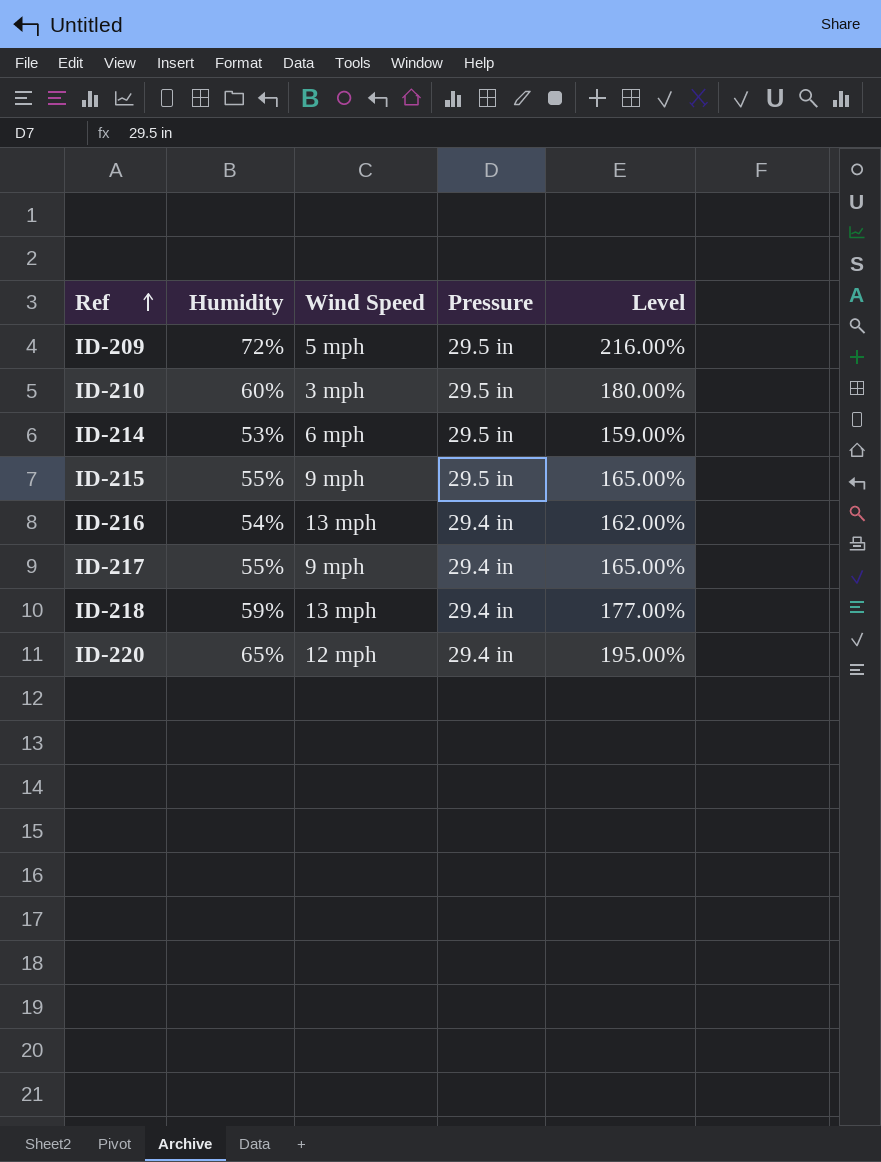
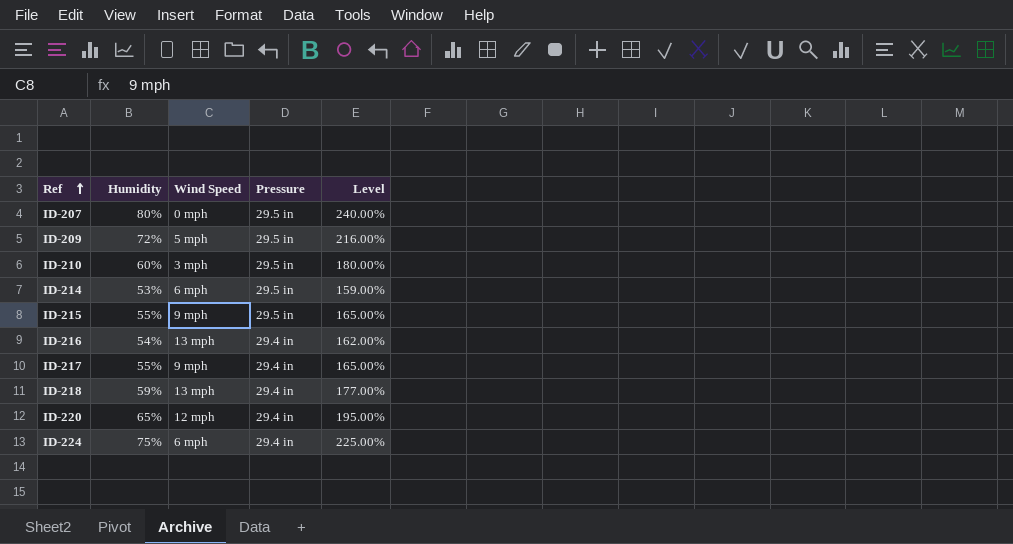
row ID-207: none -> 80% | 0 mph | 29.5 in | 240.00%
row ID-224: none -> 75% | 6 mph | 29.4 in | 225.00%

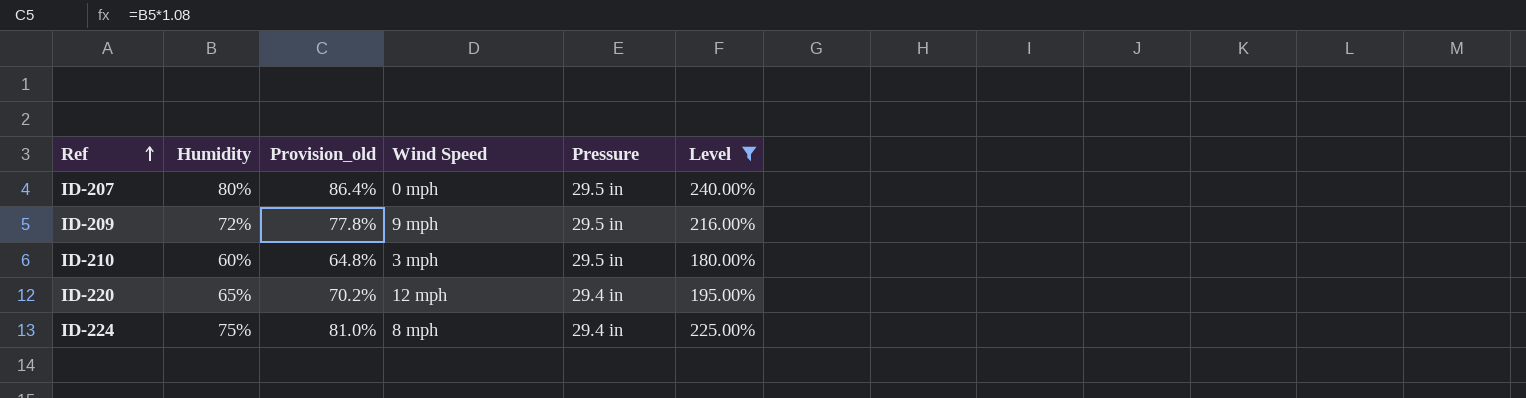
filter: none -> Level >= 180.00%
column Provision_old | formula: none -> [Humidity] * 1.08
ID-209 | Wind Speed: 5 mph -> 9 mph
ID-224 | Wind Speed: 6 mph -> 8 mph

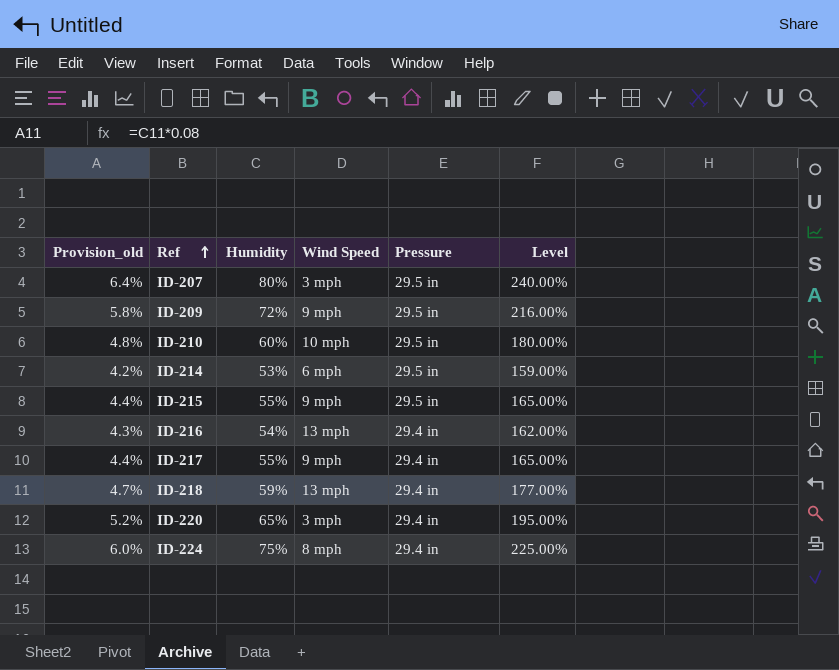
filter: Level >= 180.00% -> none
column Provision_old | formula: [Humidity] * 1.08 -> [Humidity] * 0.08
column Provision_old | position: 3 -> 1
ID-207 | Wind Speed: 0 mph -> 3 mph
ID-210 | Wind Speed: 3 mph -> 10 mph
ID-220 | Wind Speed: 12 mph -> 3 mph

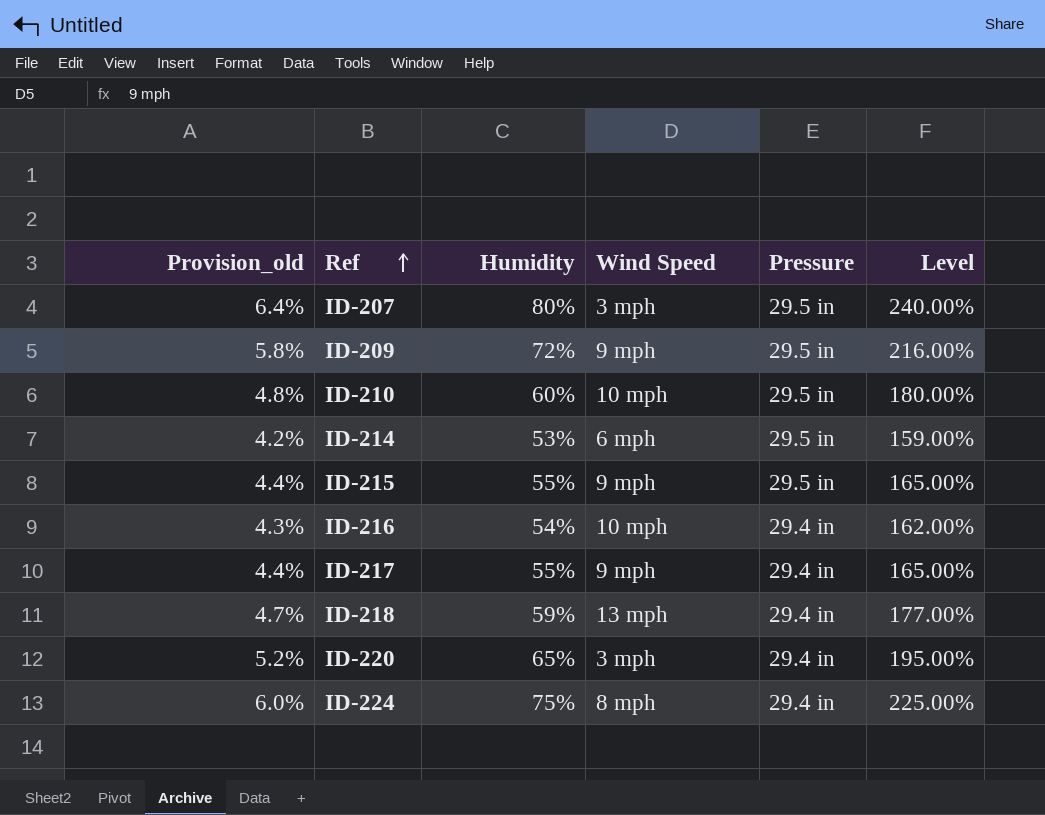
ID-216 | Wind Speed: 13 mph -> 10 mph

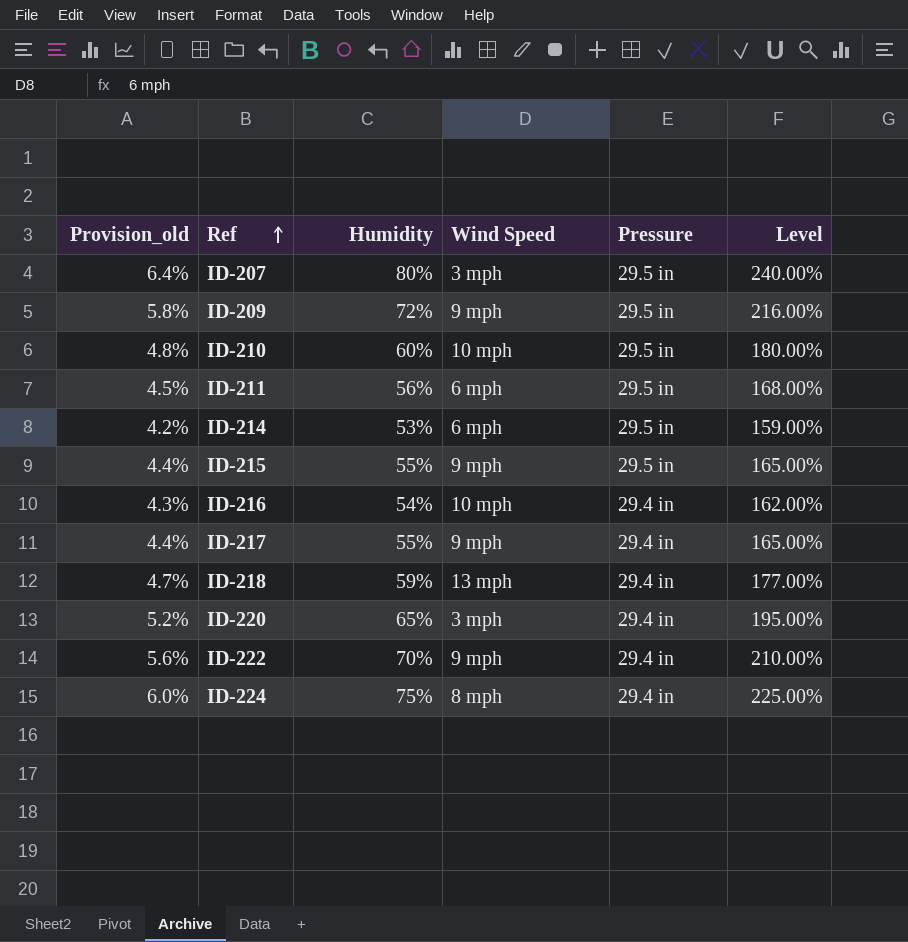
row ID-211: none -> 4.5% | 56% | 6 mph | 29.5 in | 168.00%
row ID-222: none -> 5.6% | 70% | 9 mph | 29.4 in | 210.00%

